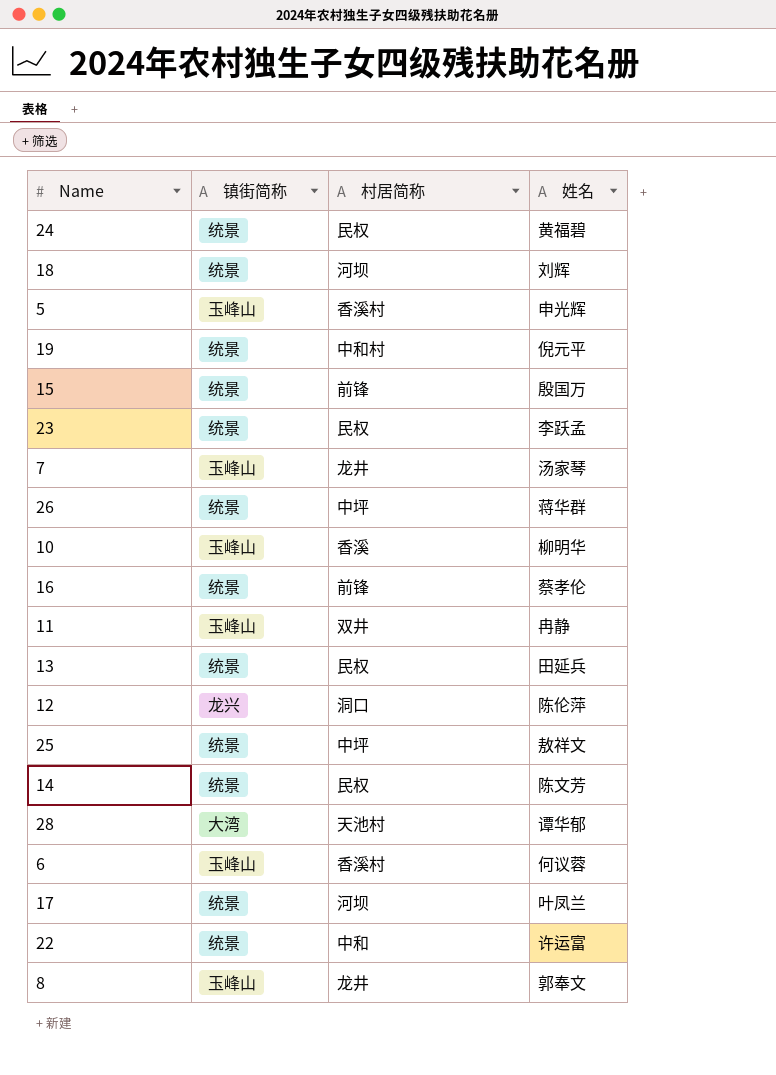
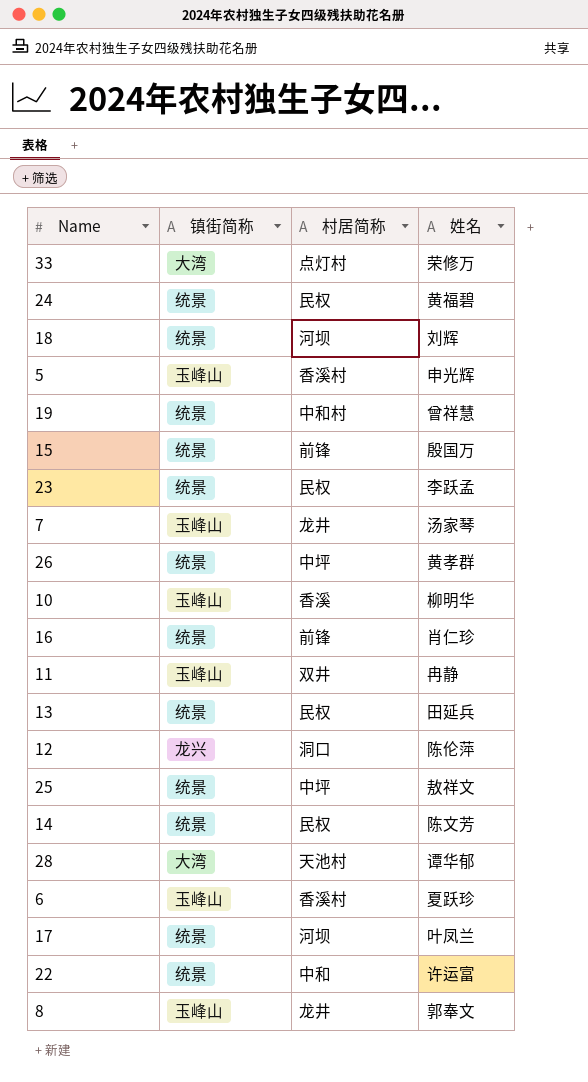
row 33: none -> 大湾 | 点灯村 | 荣修万
19 | 姓名: 倪元平 -> 曾祥慧
26 | 姓名: 蒋华群 -> 黄孝群
16 | 姓名: 蔡孝伦 -> 肖仁珍
6 | 姓名: 何议蓉 -> 夏跃珍

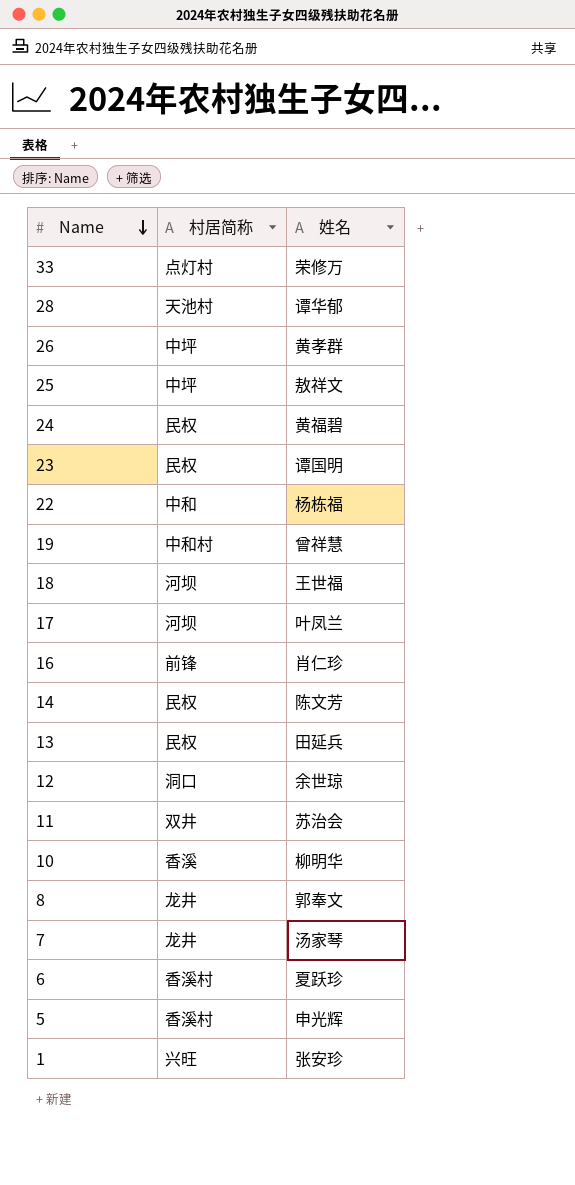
row order: none -> Name descending
column 镇街简称 | position: 2 -> none
row 15: 统景 | 前锋 | 殷国万 -> none
23 | 姓名: 李跃孟 -> 谭国明
22 | 姓名: 许运富 -> 杨栋福
18 | 姓名: 刘辉 -> 王世福
12 | 姓名: 陈伦萍 -> 余世琼
11 | 姓名: 冉静 -> 苏治会
row 1: none -> 兴旺 | 张安珍

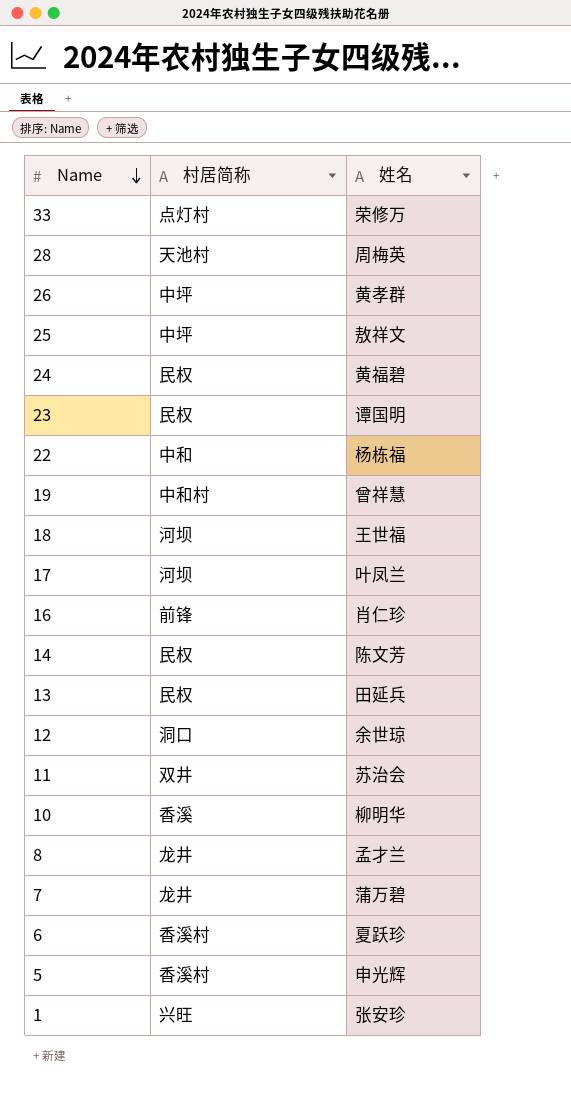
28 | 姓名: 谭华郁 -> 周梅英
8 | 姓名: 郭奉文 -> 孟才兰
7 | 姓名: 汤家琴 -> 蒲万碧

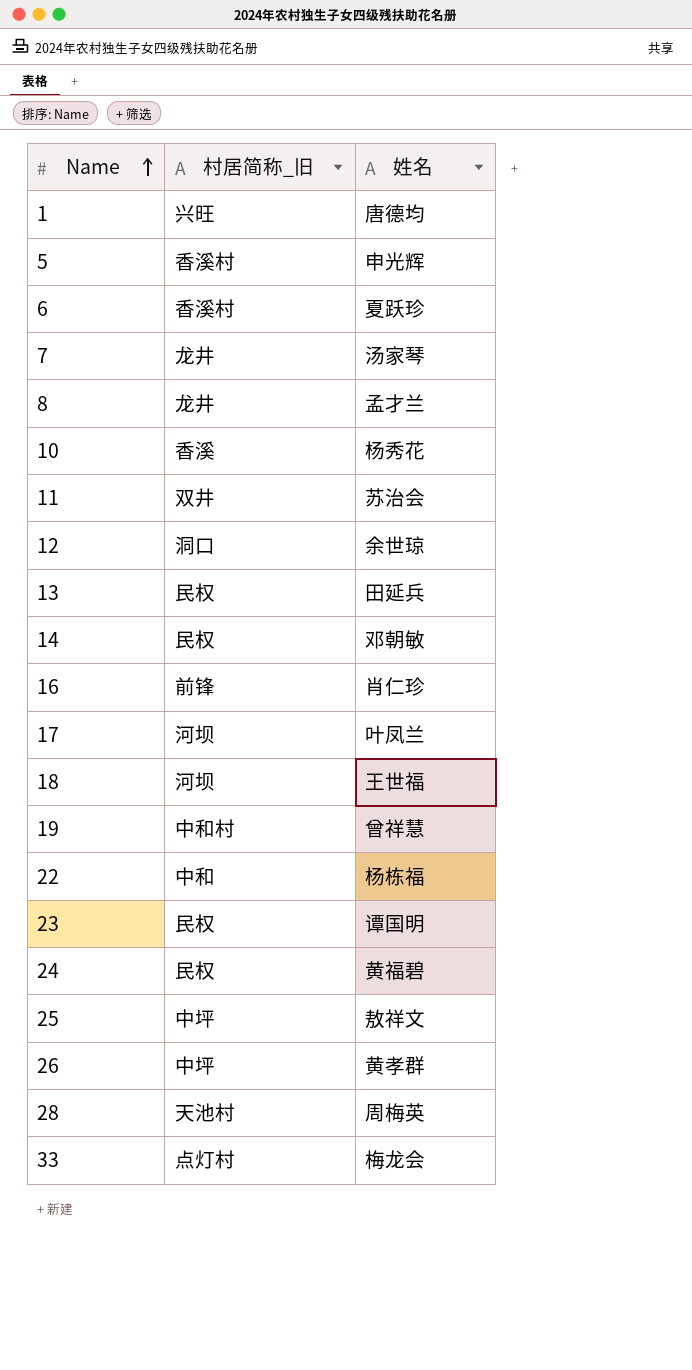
row order: Name descending -> Name ascending
column name: 村居简称 -> 村居简称_旧
1 | 姓名: 张安珍 -> 唐德均
7 | 姓名: 蒲万碧 -> 汤家琴
10 | 姓名: 柳明华 -> 杨秀花
14 | 姓名: 陈文芳 -> 邓朝敏
33 | 姓名: 荣修万 -> 梅龙会

